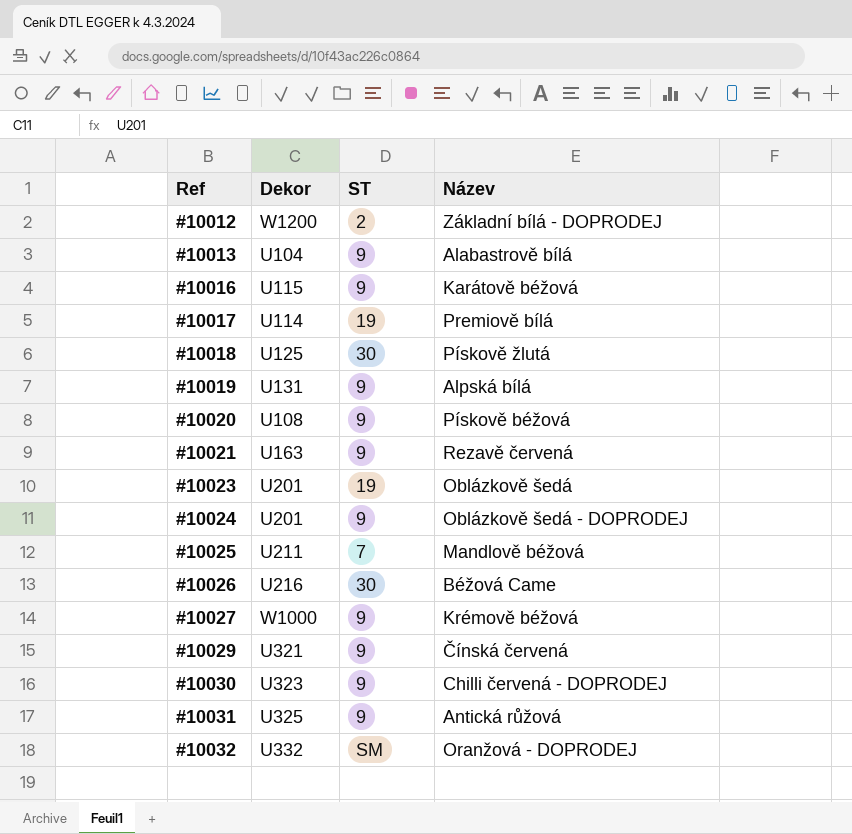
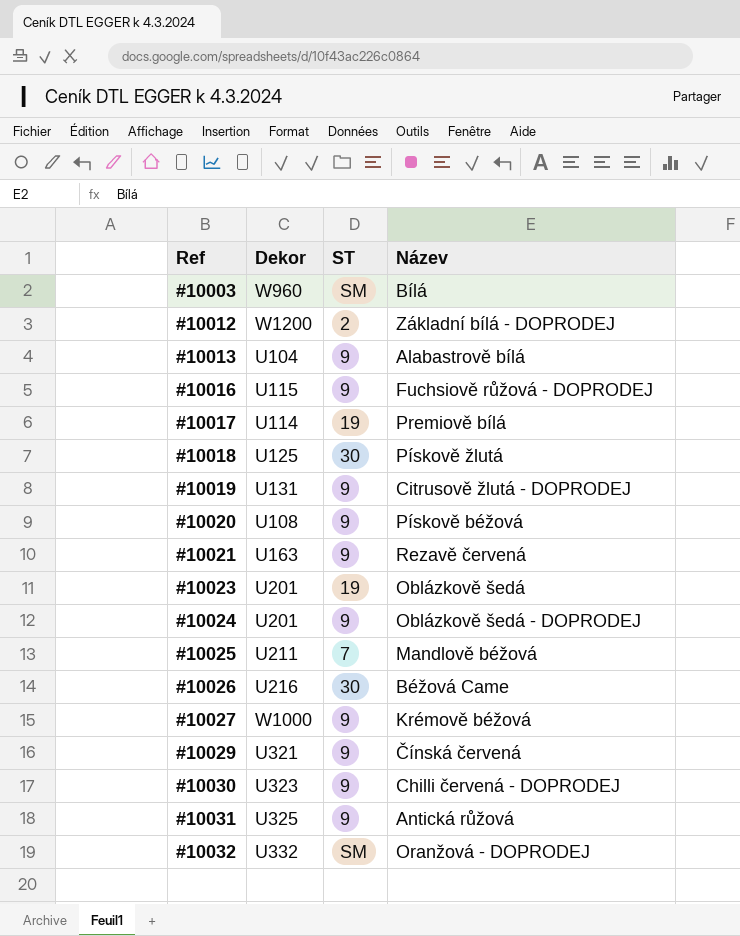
row #10003: none -> W960 | SM | Bílá
#10016 | Název: Karátově béžová -> Fuchsiově růžová - DOPRODEJ
#10019 | Název: Alpská bílá -> Citrusově žlutá - DOPRODEJ

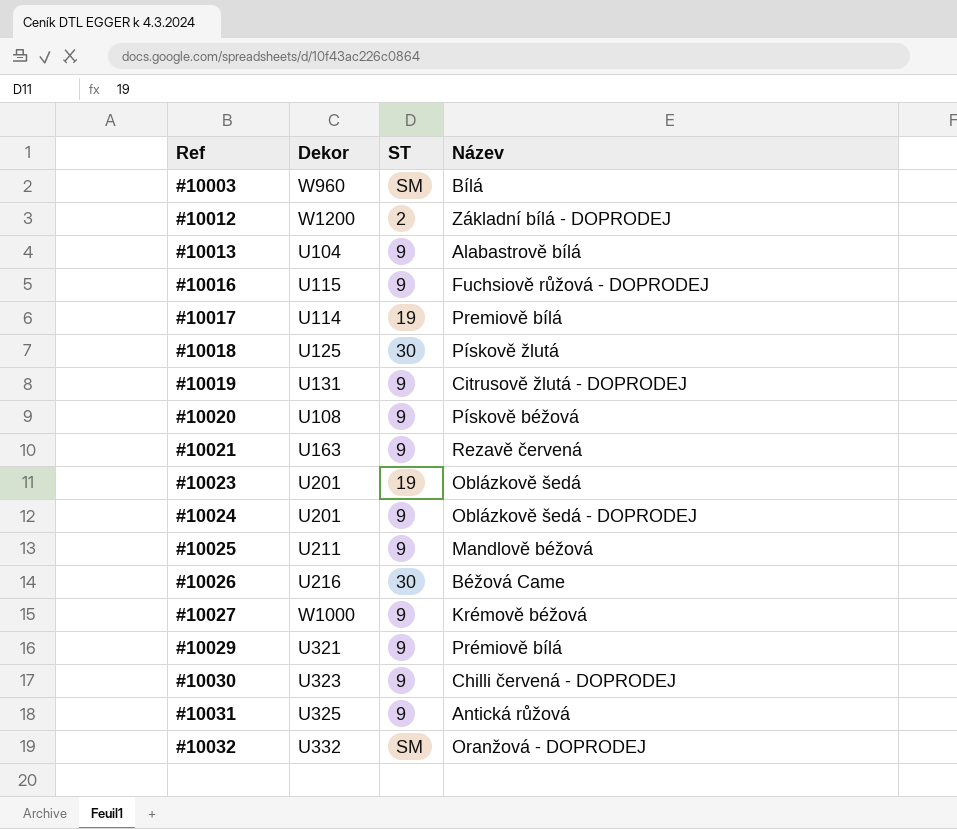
#10025 | ST: 7 -> 9
#10029 | Název: Čínská červená -> Prémiově bílá

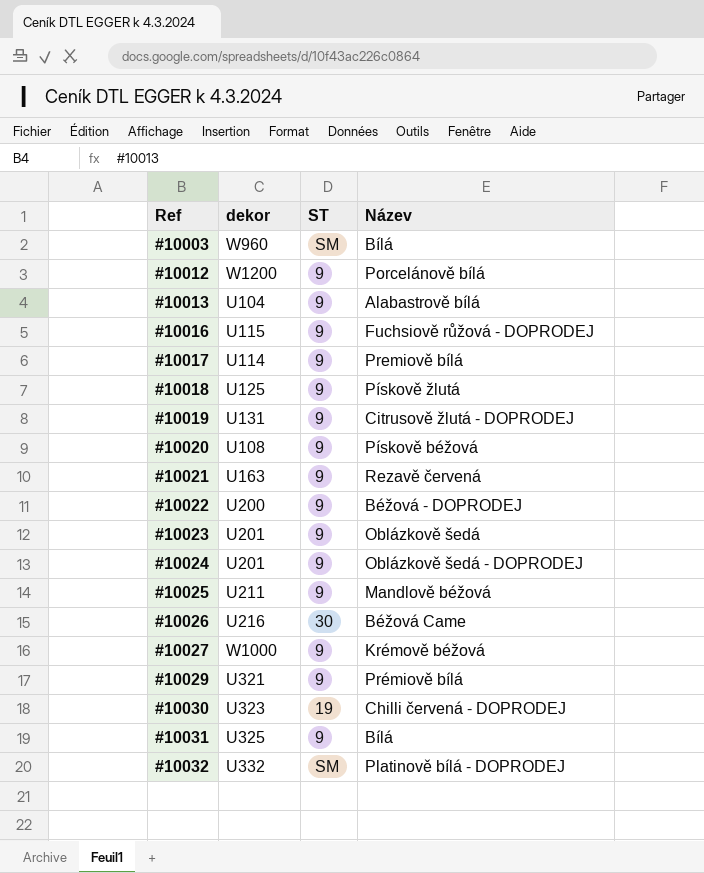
column name: Dekor -> dekor
#10012 | ST: 2 -> 9
#10012 | Název: Základní bílá - DOPRODEJ -> Porcelánově bílá
#10017 | ST: 19 -> 9
#10018 | ST: 30 -> 9
row #10022: none -> U200 | 9 | Béžová - DOPRODEJ
#10023 | ST: 19 -> 9
#10030 | ST: 9 -> 19
#10031 | Název: Antická růžová -> Bílá
#10032 | Název: Oranžová - DOPRODEJ -> Platinově bílá - DOPRODEJ

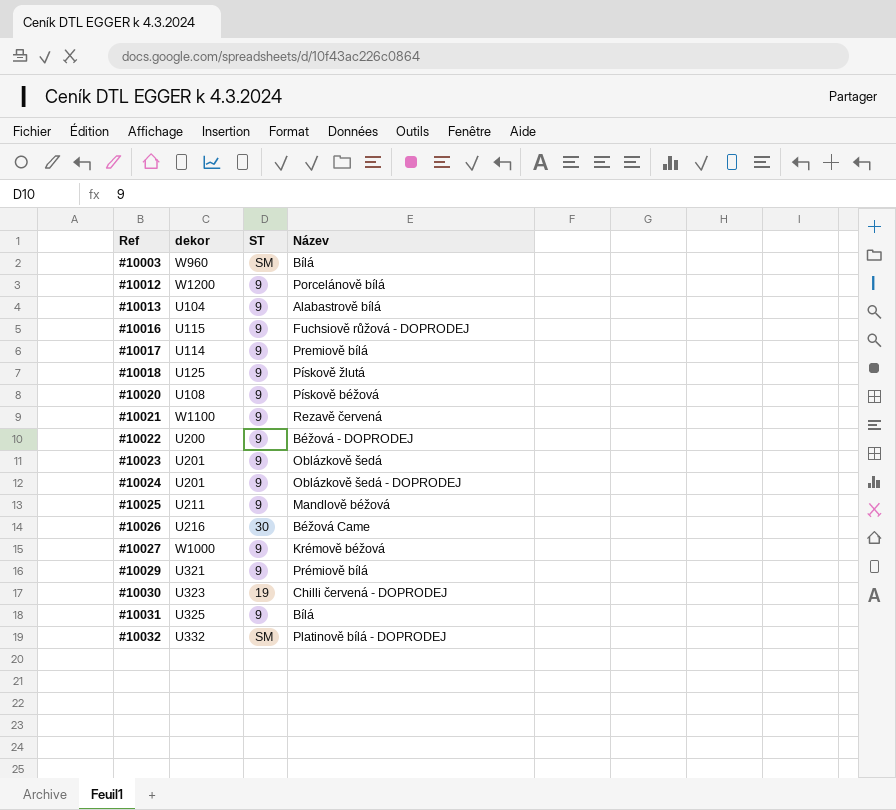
row #10019: U131 | 9 | Citrusově žlutá - DOPRODEJ -> none
#10021 | dekor: U163 -> W1100

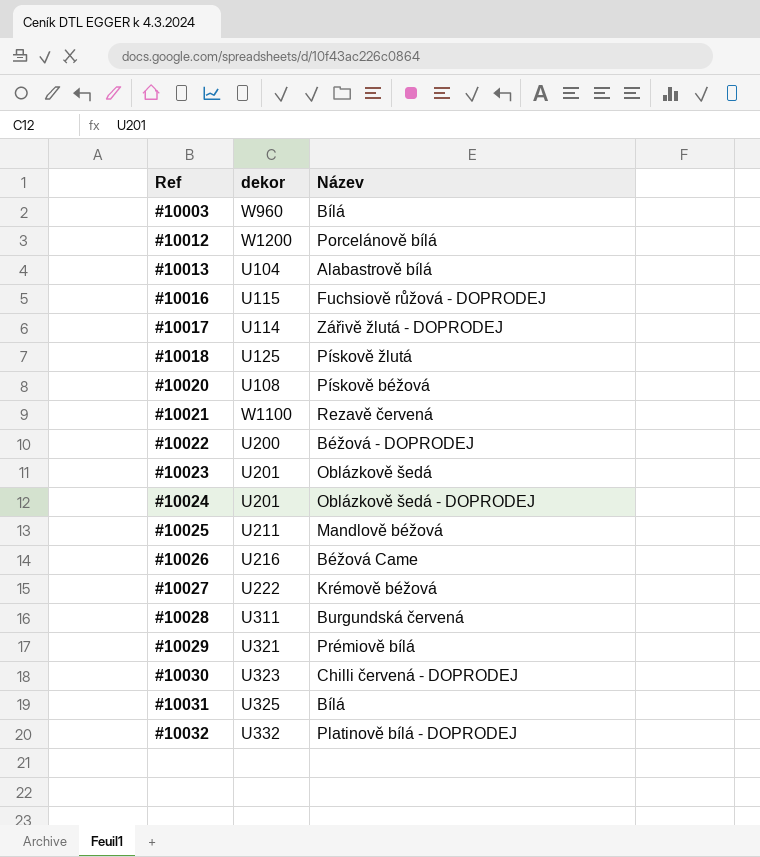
column ST | position: 3 -> none
#10017 | Název: Premiově bílá -> Zářivě žlutá - DOPRODEJ
#10027 | dekor: W1000 -> U222
row #10028: none -> U311 | Burgundská červená

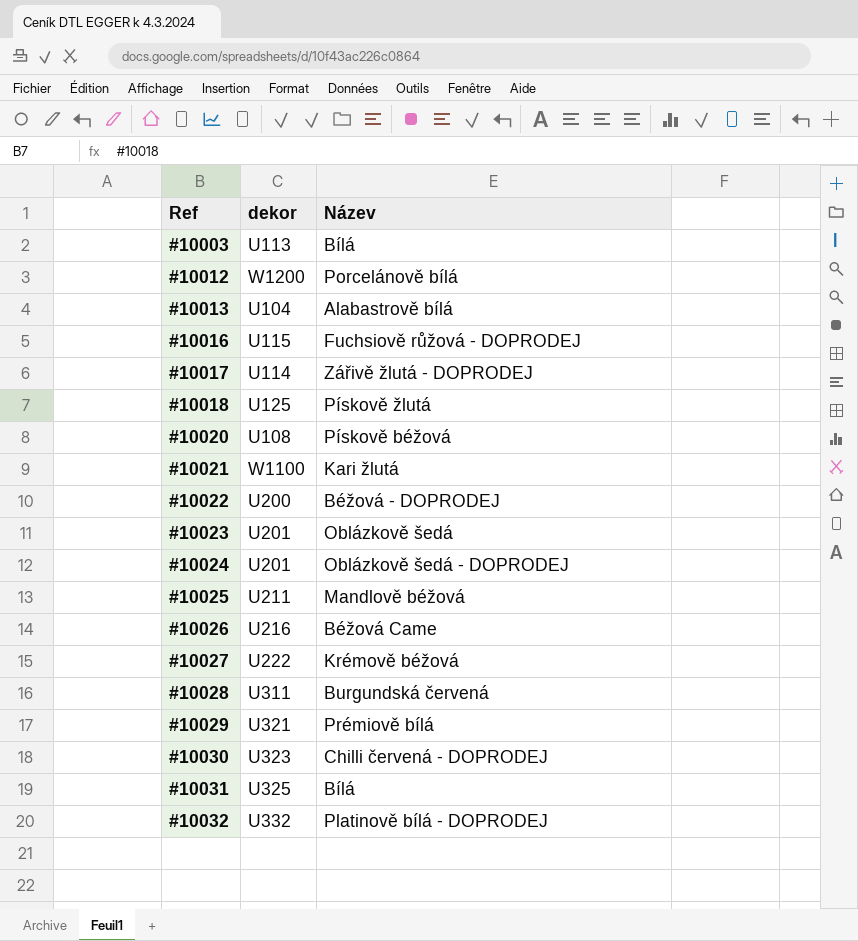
#10003 | dekor: W960 -> U113
#10021 | Název: Rezavě červená -> Kari žlutá

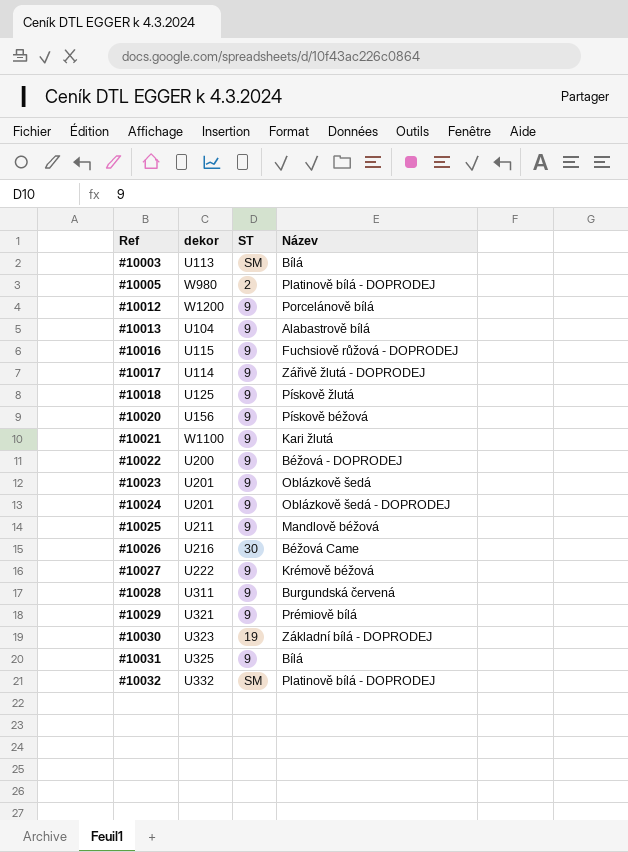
column ST | position: none -> 3
row #10005: none -> W980 | 2 | Platinově bílá - DOPRODEJ
#10020 | dekor: U108 -> U156
#10030 | Název: Chilli červená - DOPRODEJ -> Základní bílá - DOPRODEJ

